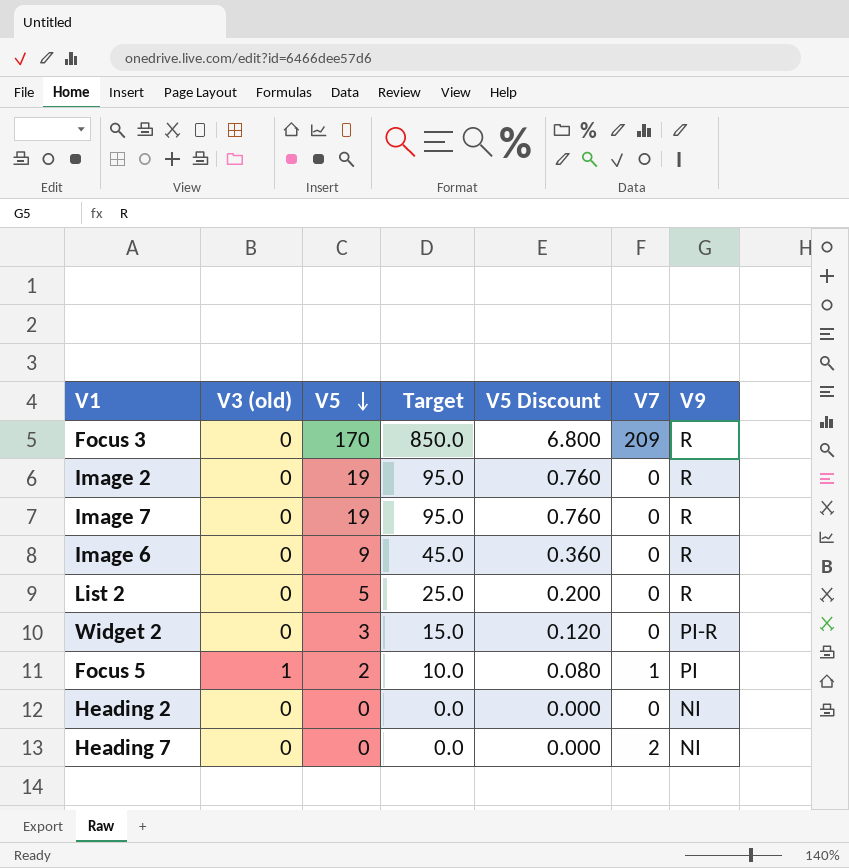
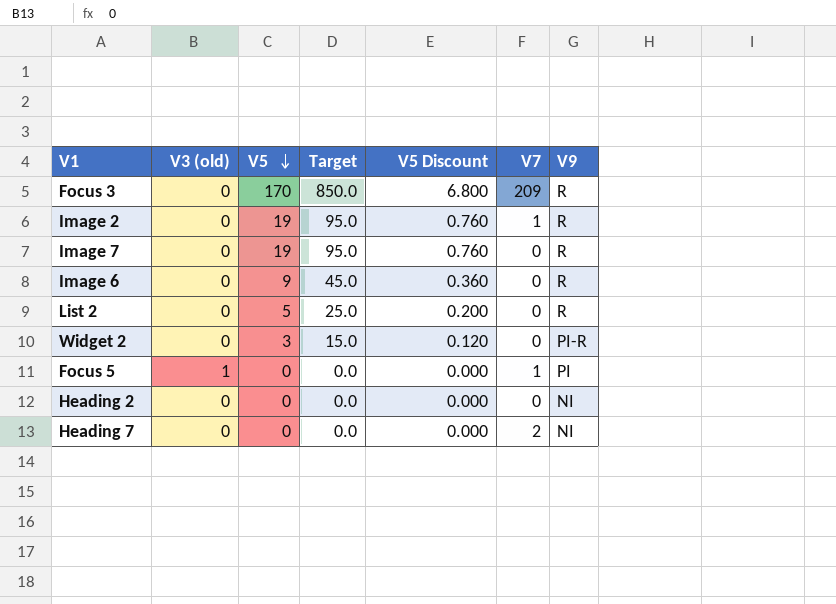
Image 2 | V7: 0 -> 1
Focus 5 | V5: 2 -> 0
Focus 5 | Target: 10.0 -> 0.0
Focus 5 | V5 Discount: 0.080 -> 0.000

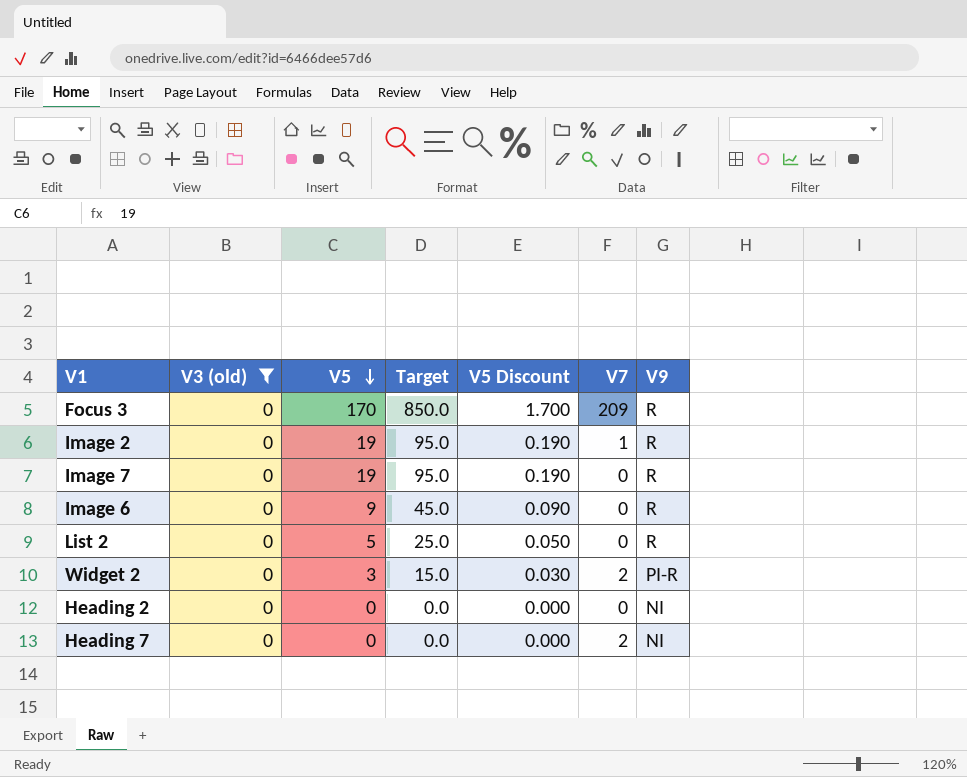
filter: none -> V3 (old) = 0
column V5 Discount | formula: [V5] * 0.04 -> [V5] * 0.01
Widget 2 | V7: 0 -> 2

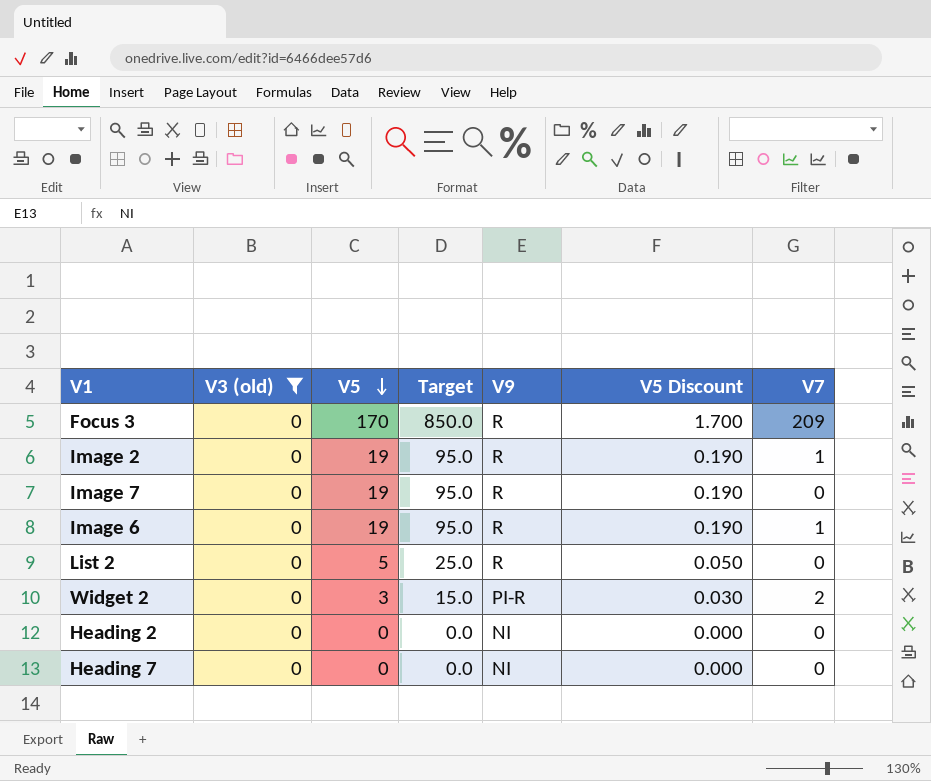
column V9 | position: 7 -> 5
Image 6 | V5: 9 -> 19
Image 6 | Target: 45.0 -> 95.0
Image 6 | V5 Discount: 0.090 -> 0.190
Image 6 | V7: 0 -> 1
Heading 7 | V7: 2 -> 0

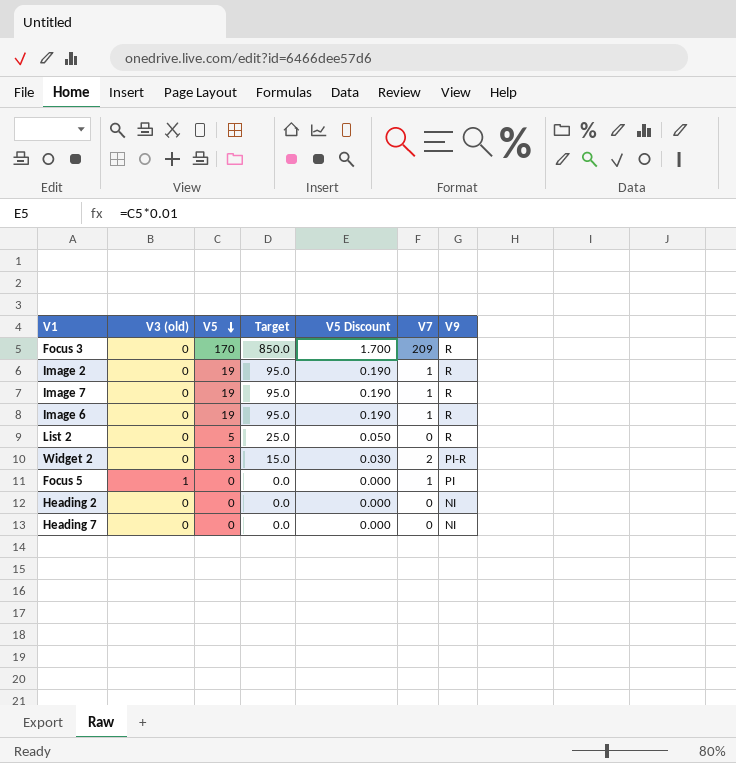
filter: V3 (old) = 0 -> none
column V9 | position: 5 -> 7
Image 7 | V7: 0 -> 1

